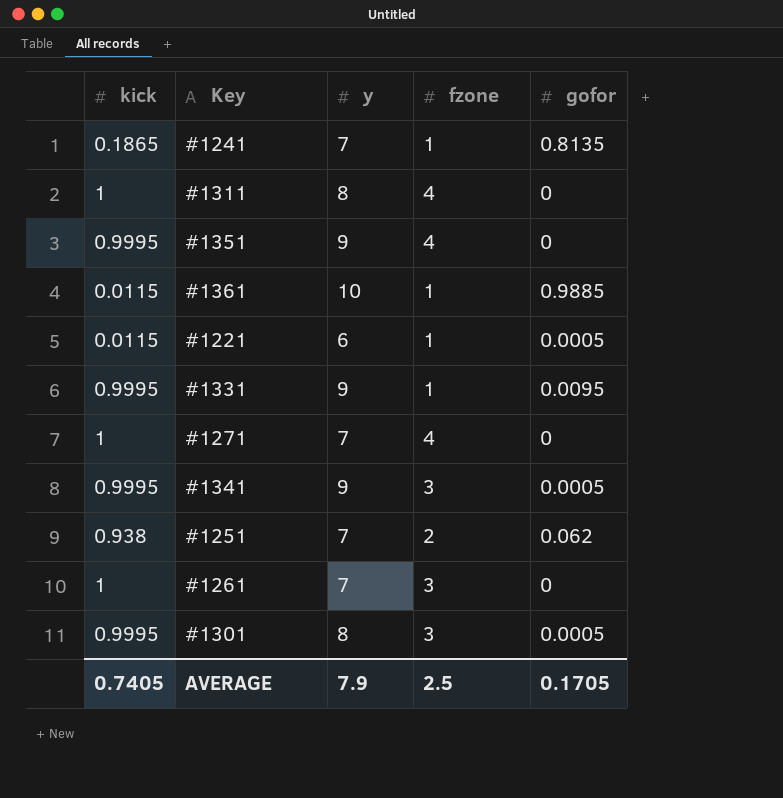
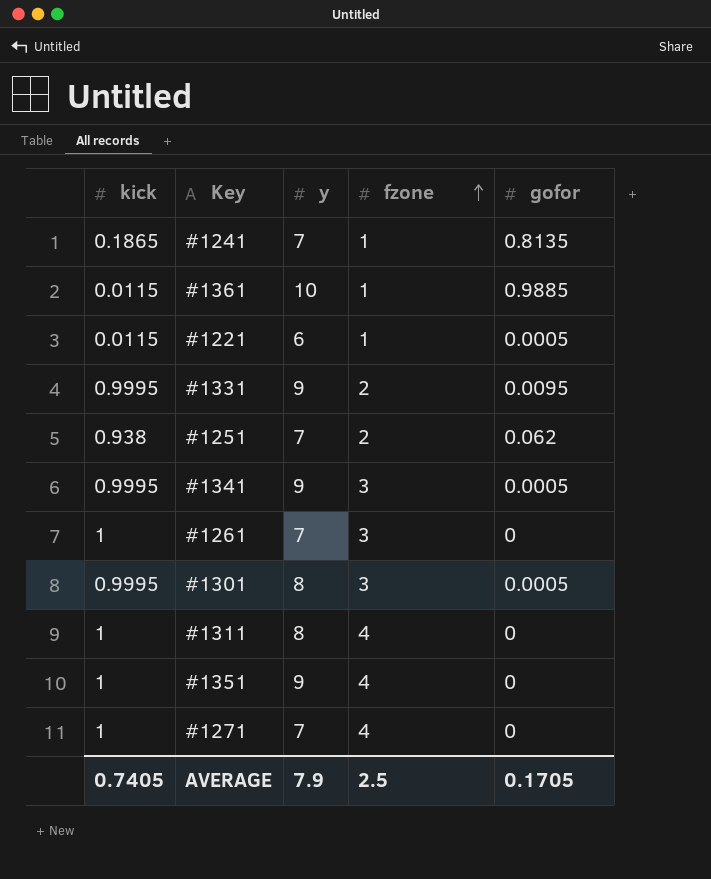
row order: none -> fzone ascending
#1331 | fzone: 1 -> 2
#1351 | kick: 0.9995 -> 1

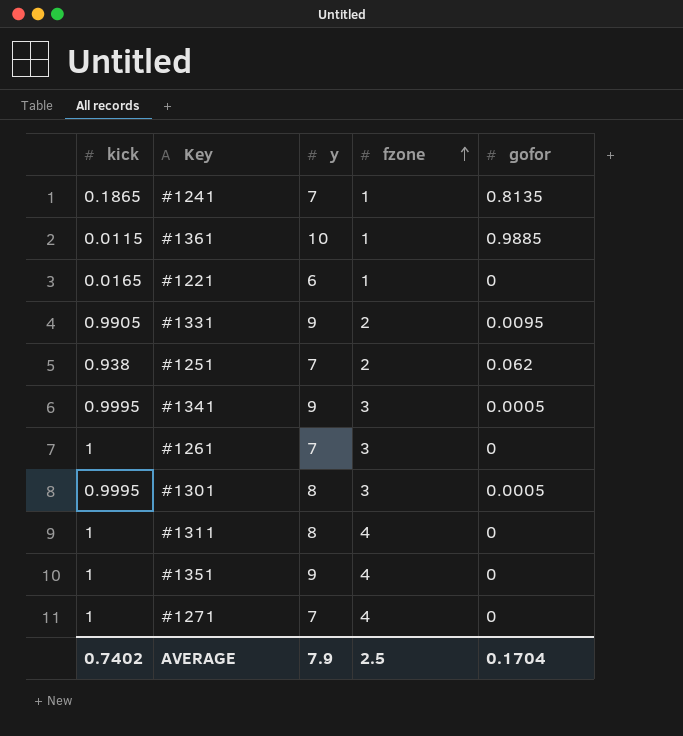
#1221 | kick: 0.0115 -> 0.0165
#1221 | gofor: 0.0005 -> 0
#1331 | kick: 0.9995 -> 0.9905
AVERAGE | kick: 0.7405 -> 0.7402
AVERAGE | gofor: 0.1705 -> 0.1704

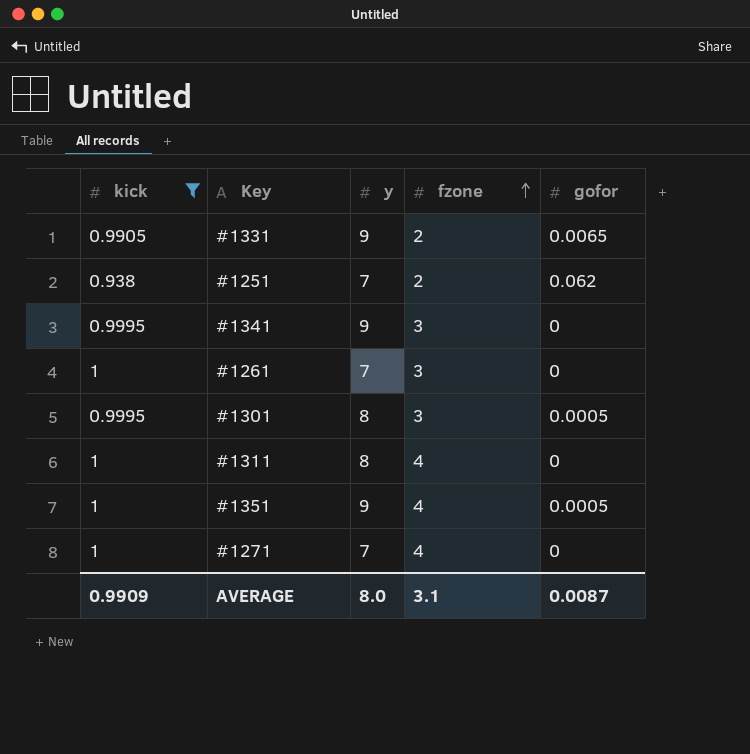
filter: none -> kick >= 0.938
#1331 | gofor: 0.0095 -> 0.0065
#1341 | gofor: 0.0005 -> 0
#1351 | gofor: 0 -> 0.0005
AVERAGE | kick: 0.7402 -> 0.9909
AVERAGE | y: 7.9 -> 8.0
AVERAGE | fzone: 2.5 -> 3.1
AVERAGE | gofor: 0.1704 -> 0.0087

